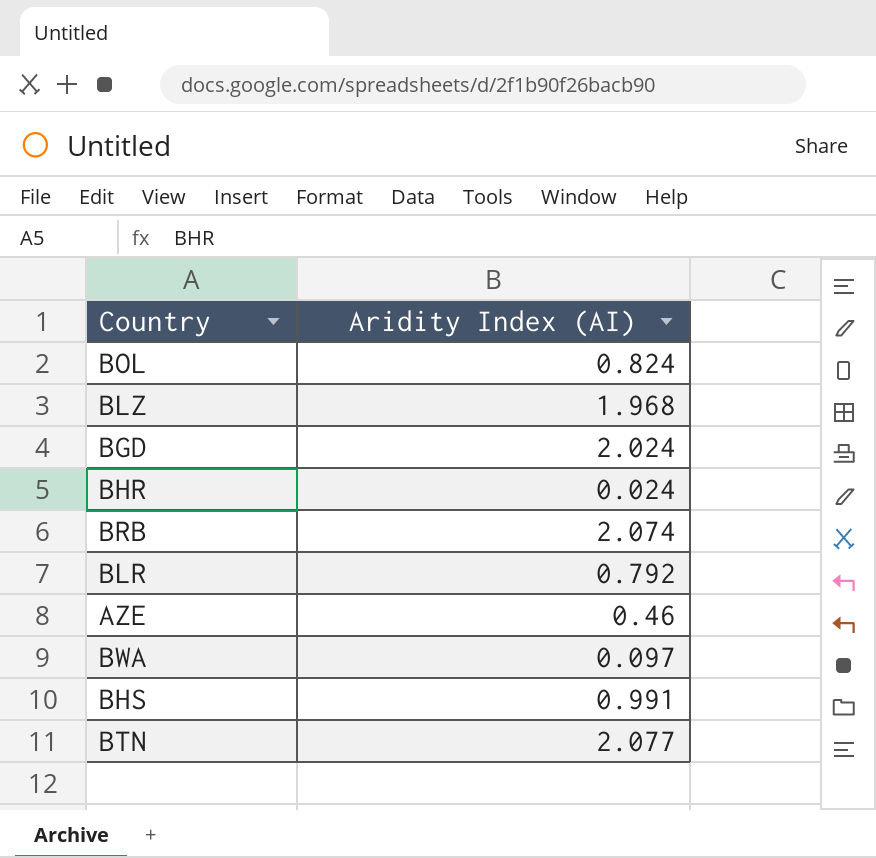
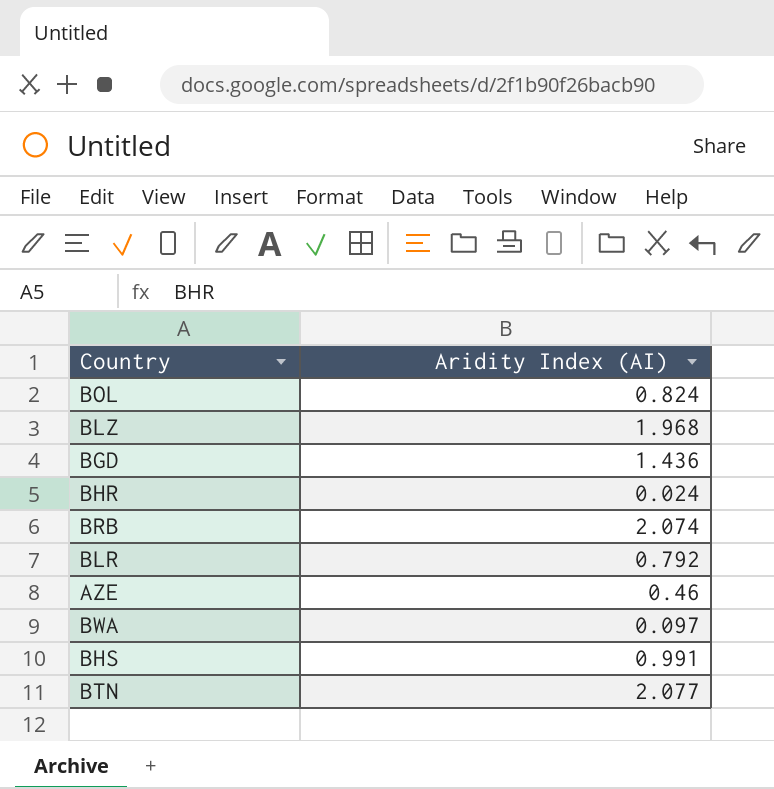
BGD | Aridity Index (AI): 2.024 -> 1.436

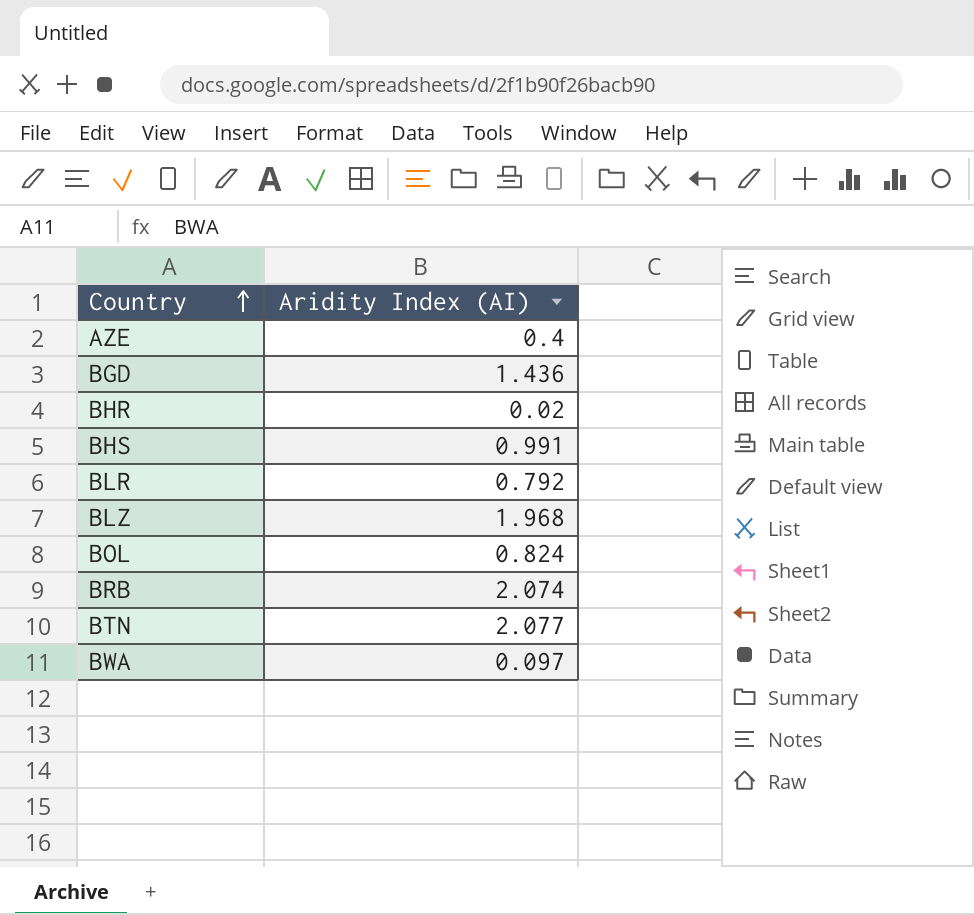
row order: none -> Country ascending
AZE | Aridity Index (AI): 0.46 -> 0.4
BHR | Aridity Index (AI): 0.024 -> 0.02

